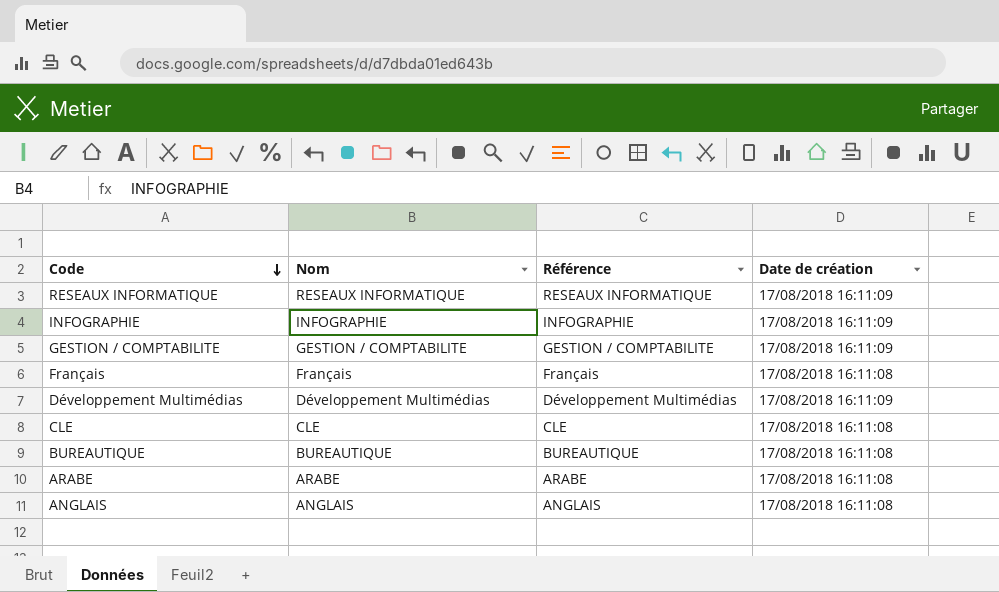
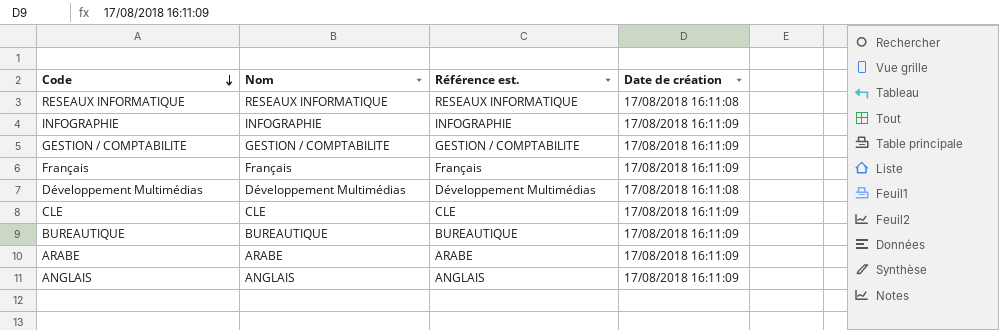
column name: Référence -> Référence est.
RESEAUX INFORMATIQUE | Date de création: 17/08/2018 16:11:09 -> 17/08/2018 16:11:08
Français | Date de création: 17/08/2018 16:11:08 -> 17/08/2018 16:11:09
Développement Multimédias | Date de création: 17/08/2018 16:11:09 -> 17/08/2018 16:11:08
CLE | Date de création: 17/08/2018 16:11:08 -> 17/08/2018 16:11:09
BUREAUTIQUE | Date de création: 17/08/2018 16:11:08 -> 17/08/2018 16:11:09
ARABE | Date de création: 17/08/2018 16:11:08 -> 17/08/2018 16:11:09
ANGLAIS | Date de création: 17/08/2018 16:11:08 -> 17/08/2018 16:11:09

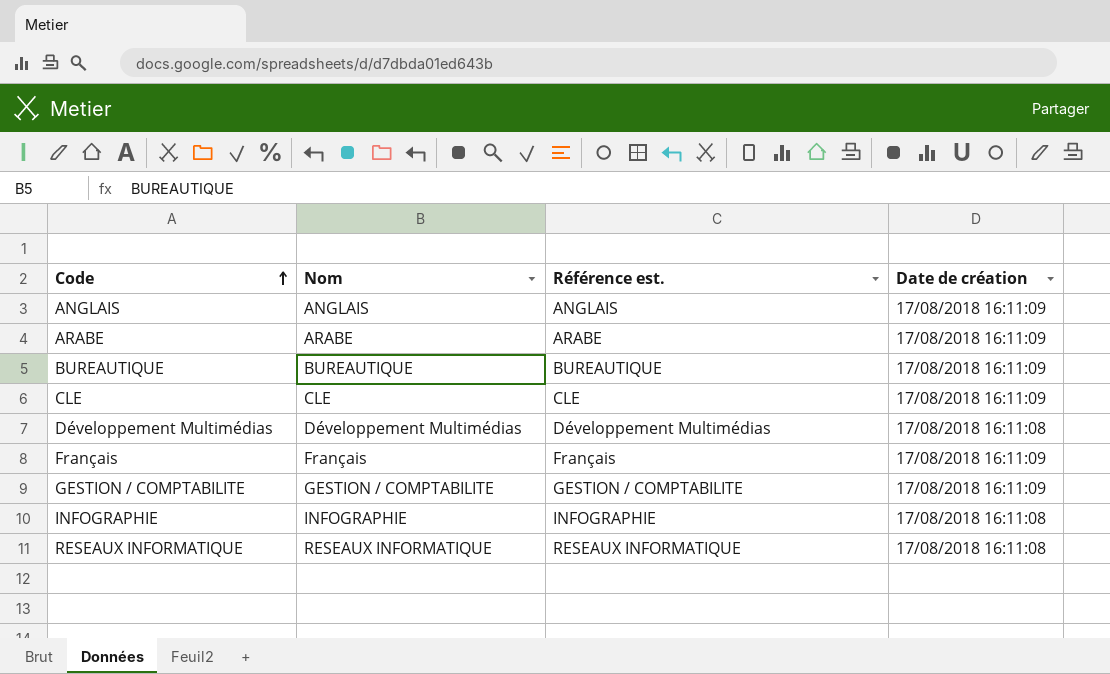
row order: Code descending -> Code ascending
INFOGRAPHIE | Date de création: 17/08/2018 16:11:09 -> 17/08/2018 16:11:08

